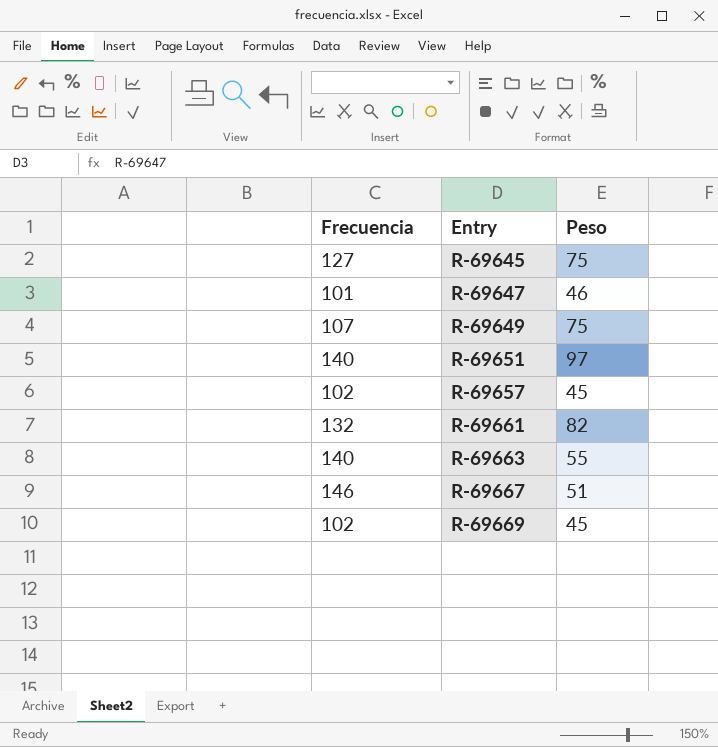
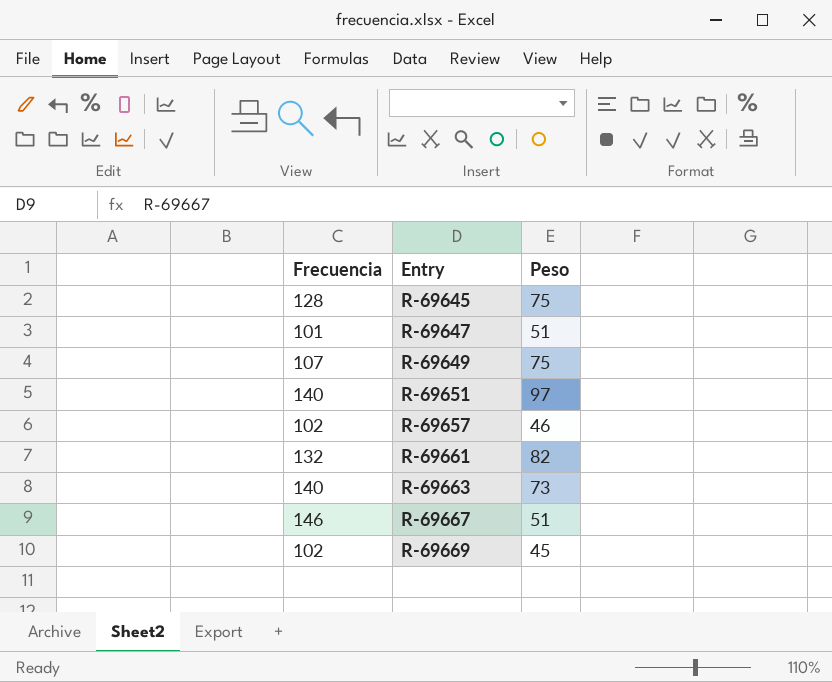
R-69645 | Frecuencia: 127 -> 128
R-69647 | Peso: 46 -> 51
R-69657 | Peso: 45 -> 46
R-69663 | Peso: 55 -> 73

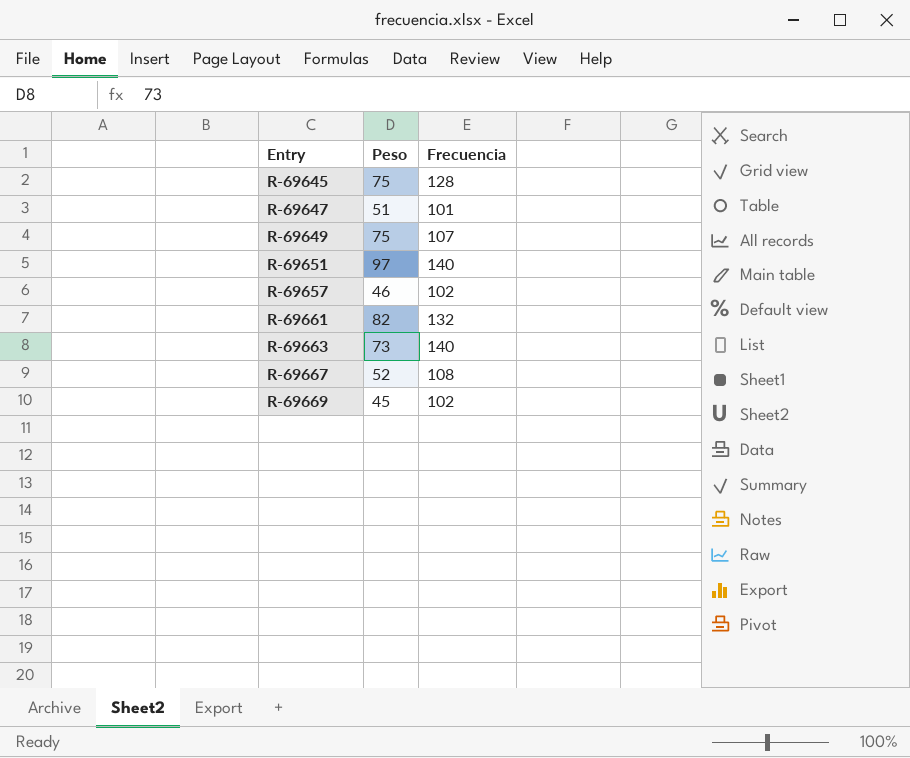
column Frecuencia | position: 1 -> 3
R-69667 | Peso: 51 -> 52
R-69667 | Frecuencia: 146 -> 108

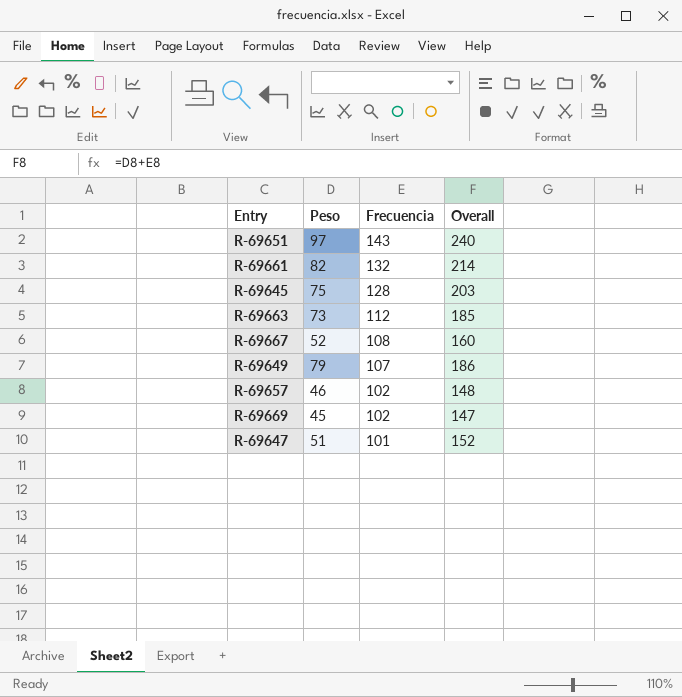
row order: Entry ascending -> Frecuencia descending
column Overall | formula: none -> [Peso] + [Frecuencia]
R-69651 | Frecuencia: 140 -> 143
R-69663 | Frecuencia: 140 -> 112
R-69649 | Peso: 75 -> 79

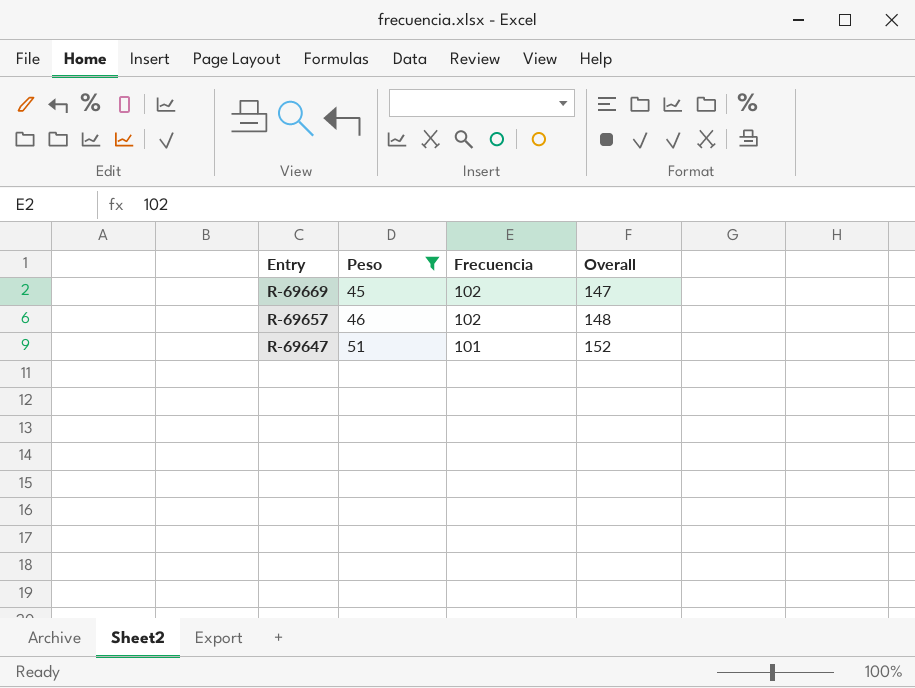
filter: none -> Peso <= 51
row order: Frecuencia descending -> Entry descending

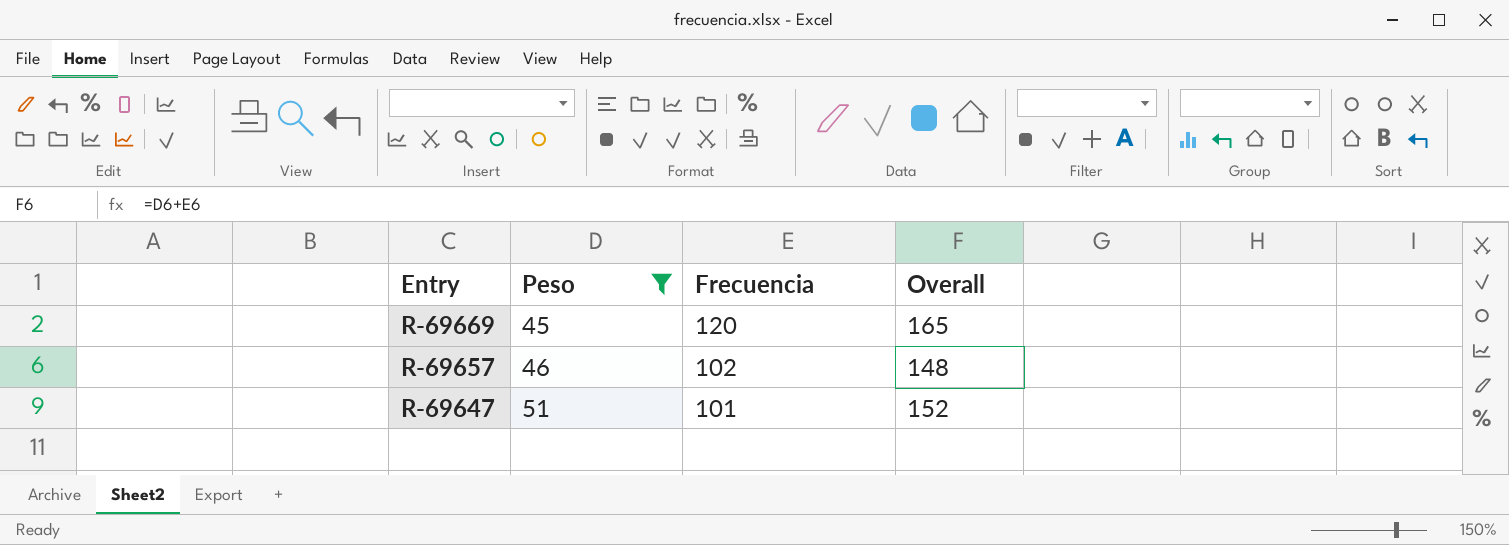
R-69669 | Frecuencia: 102 -> 120
R-69669 | Overall: 147 -> 165

